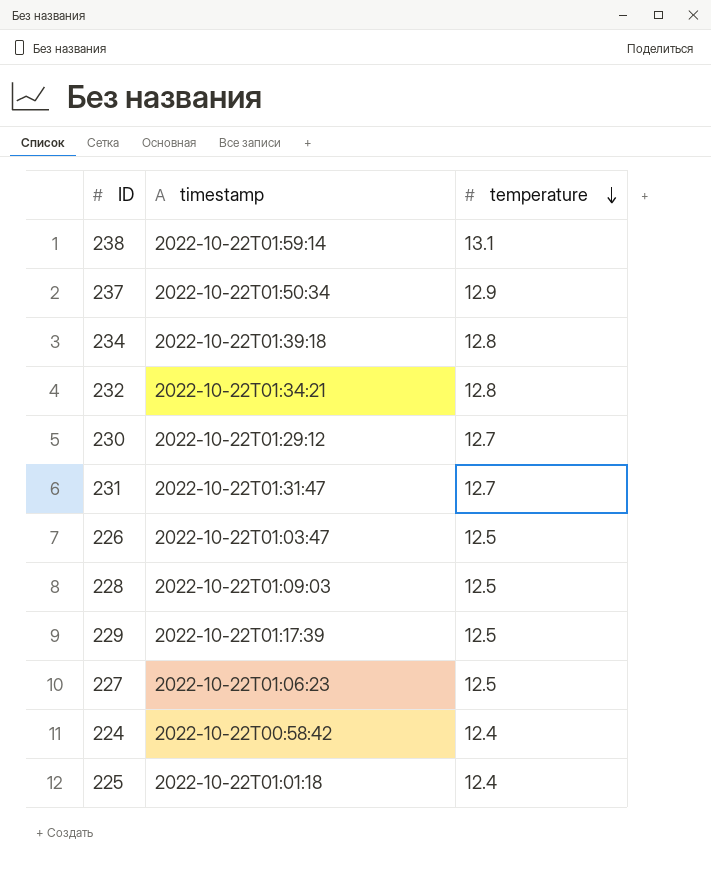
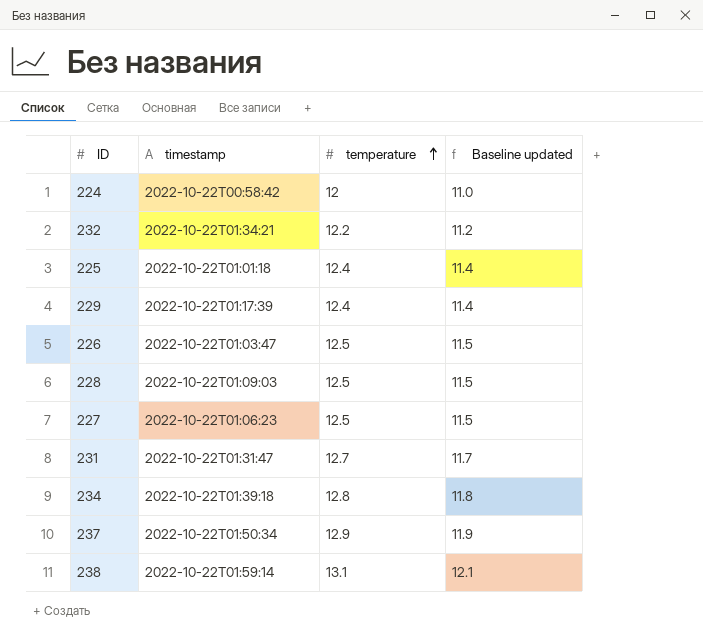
row order: temperature descending -> temperature ascending
column Baseline updated | formula: none -> [temperature] - 1
row 230: 2022-10-22T01:29:12 | 12.7 -> none
224 | temperature: 12.4 -> 12
232 | temperature: 12.8 -> 12.2
229 | temperature: 12.5 -> 12.4

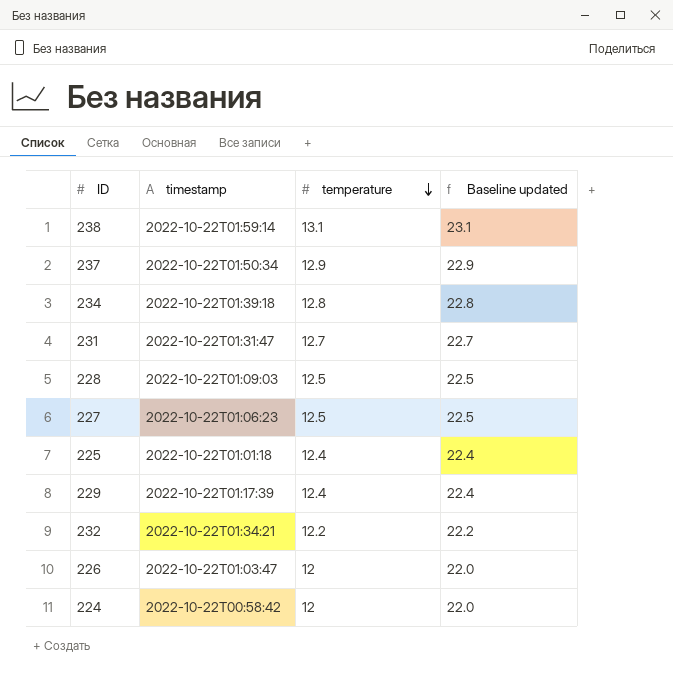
row order: temperature ascending -> temperature descending
column Baseline updated | formula: [temperature] - 1 -> [temperature] + 10
226 | temperature: 12.5 -> 12

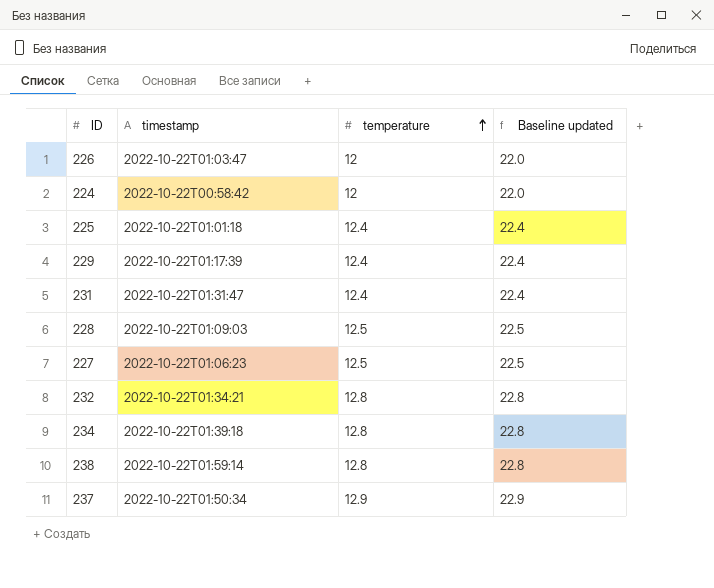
row order: temperature descending -> temperature ascending
231 | temperature: 12.7 -> 12.4
231 | Baseline updated: 22.7 -> 22.4
232 | temperature: 12.2 -> 12.8
232 | Baseline updated: 22.2 -> 22.8
238 | temperature: 13.1 -> 12.8
238 | Baseline updated: 23.1 -> 22.8

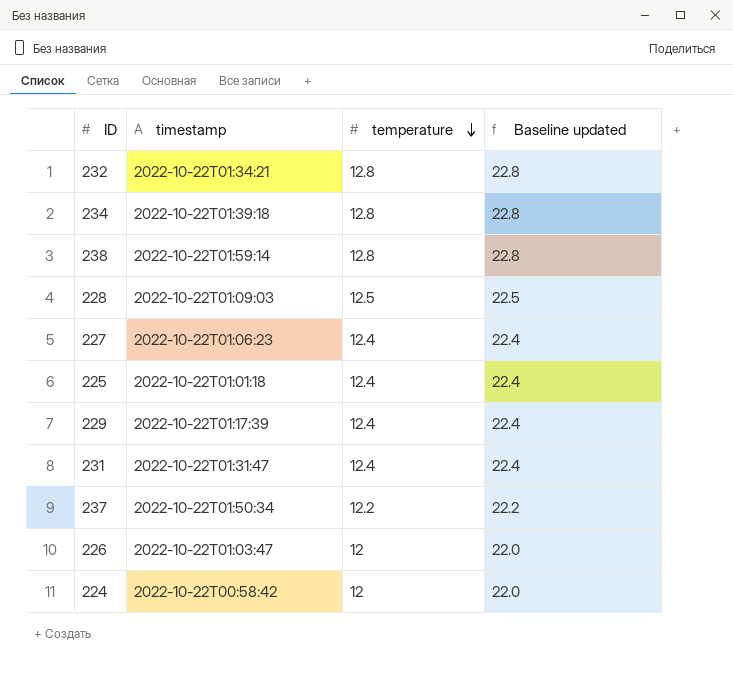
row order: temperature ascending -> temperature descending
227 | temperature: 12.5 -> 12.4
227 | Baseline updated: 22.5 -> 22.4
237 | temperature: 12.9 -> 12.2
237 | Baseline updated: 22.9 -> 22.2

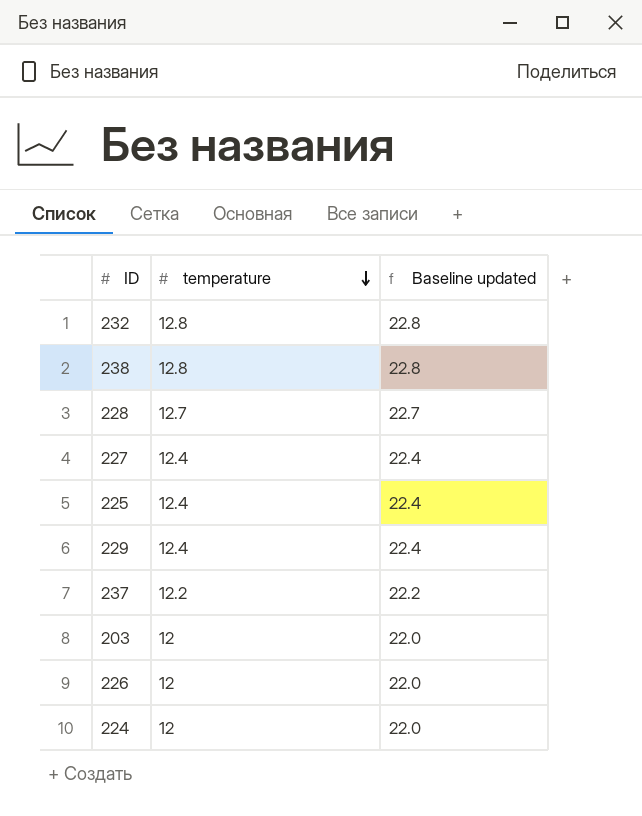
column timestamp | position: 2 -> none
row 234: 2022-10-22T01:39:18 | 12.8 | 22.8 -> none
row 231: 2022-10-22T01:31:47 | 12.4 | 22.4 -> none
228 | temperature: 12.5 -> 12.7
228 | Baseline updated: 22.5 -> 22.7
row 203: none -> 12 | 22.0

